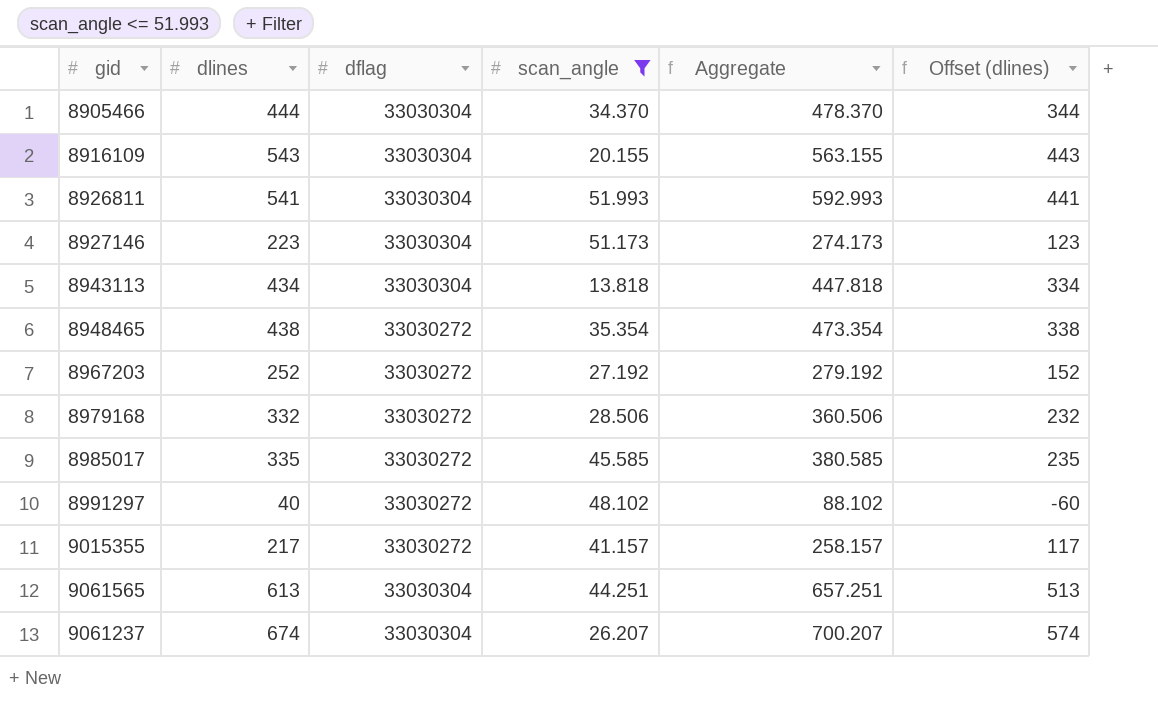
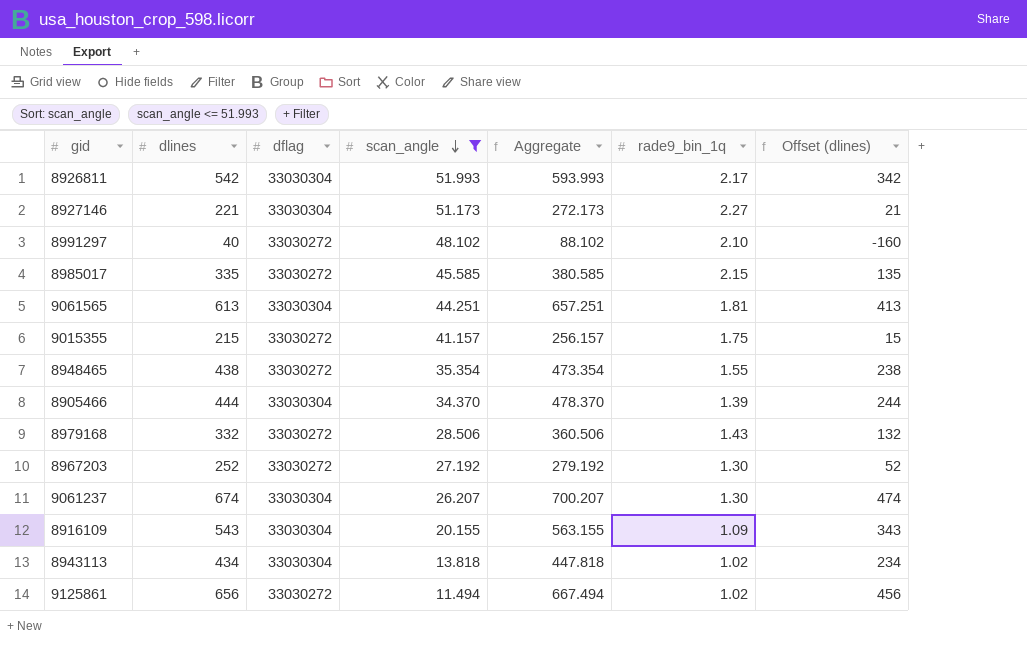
row order: none -> scan_angle descending
column rade9_bin_1q | position: none -> 6
column Offset (dlines) | formula: [dlines] - 100 -> [dlines] - 200
8926811 | dlines: 541 -> 542
8926811 | Aggregate: 592.993 -> 593.993
8927146 | dlines: 223 -> 221
8927146 | Aggregate: 274.173 -> 272.173
9015355 | dlines: 217 -> 215
9015355 | Aggregate: 258.157 -> 256.157
row 9125861: none -> 656 | 33030272 | 11.494 | 667.494 | 1.02 | 456

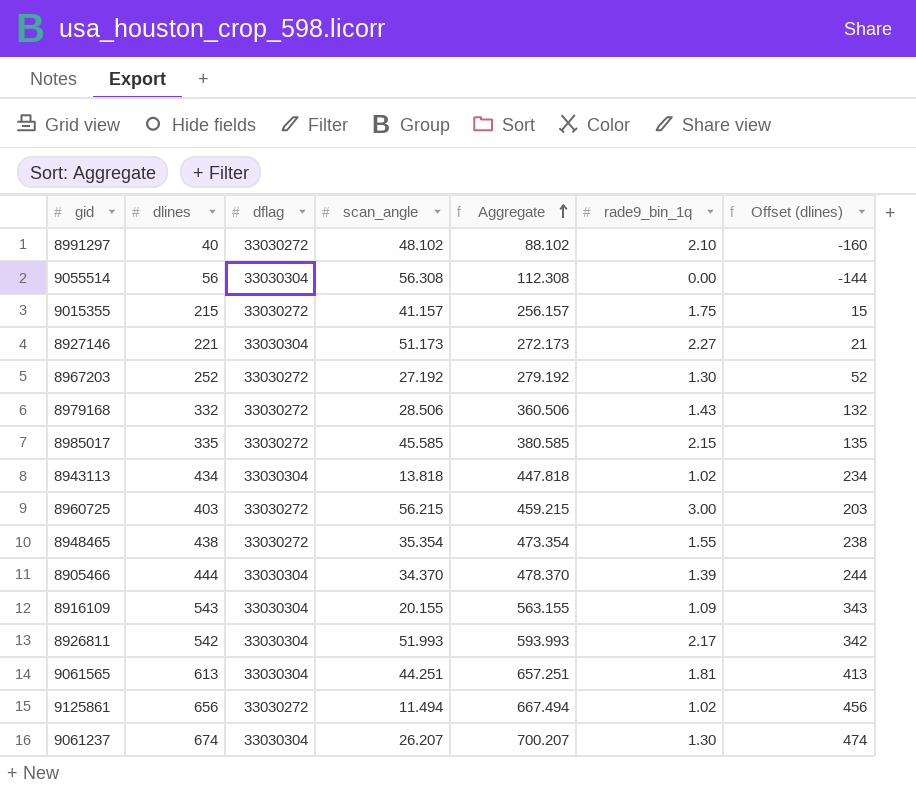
filter: scan_angle <= 51.993 -> none
row order: scan_angle descending -> Aggregate ascending

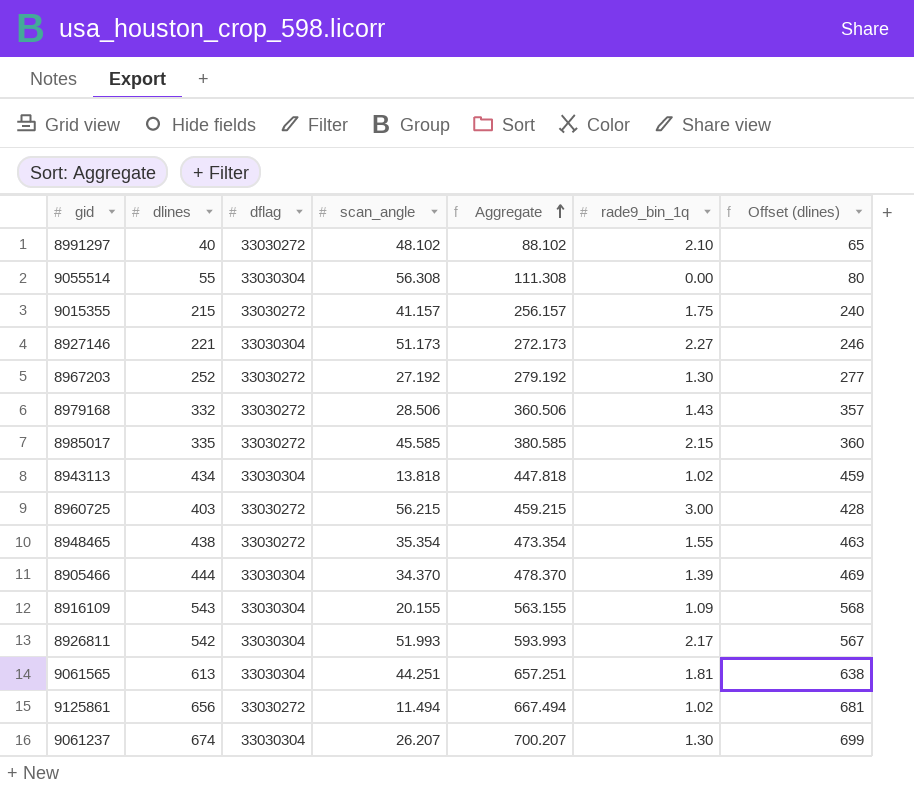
column Offset (dlines) | formula: [dlines] - 200 -> [dlines] + 25
9055514 | dlines: 56 -> 55
9055514 | Aggregate: 112.308 -> 111.308

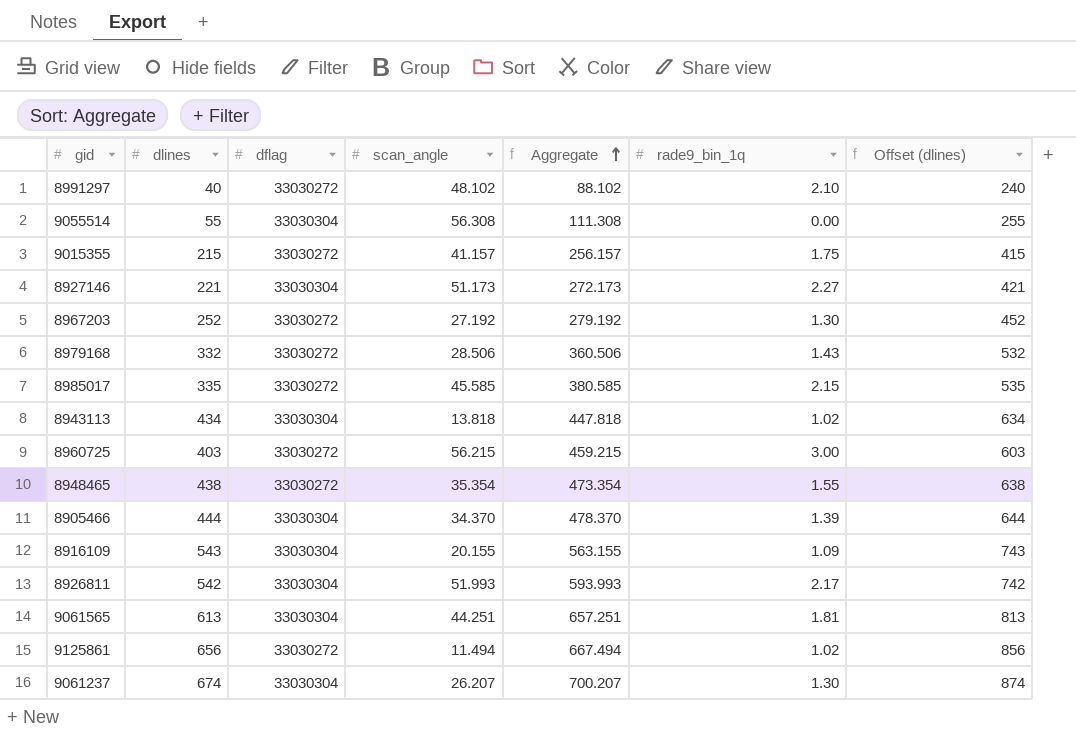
column Offset (dlines) | formula: [dlines] + 25 -> [dlines] + 200

